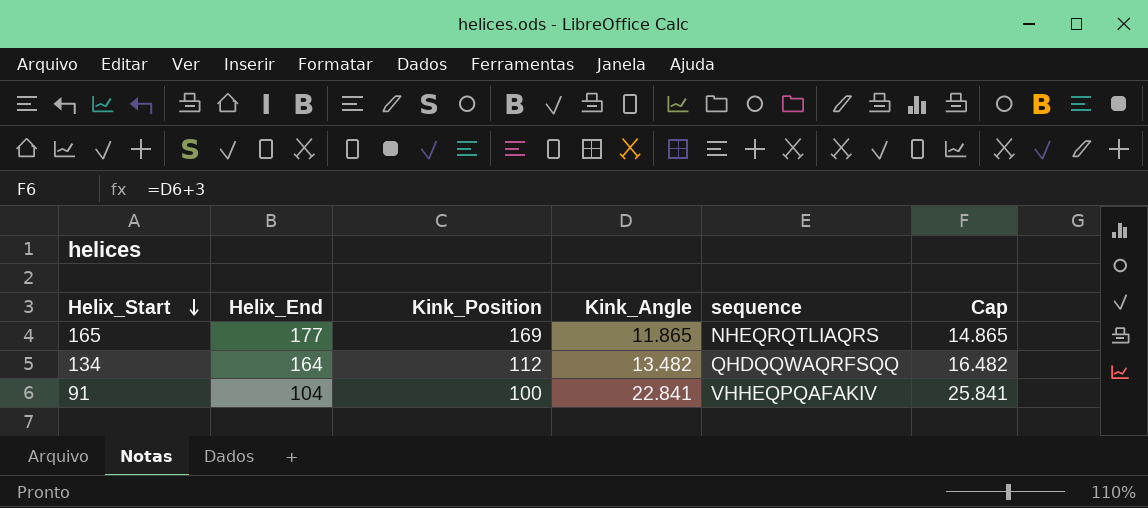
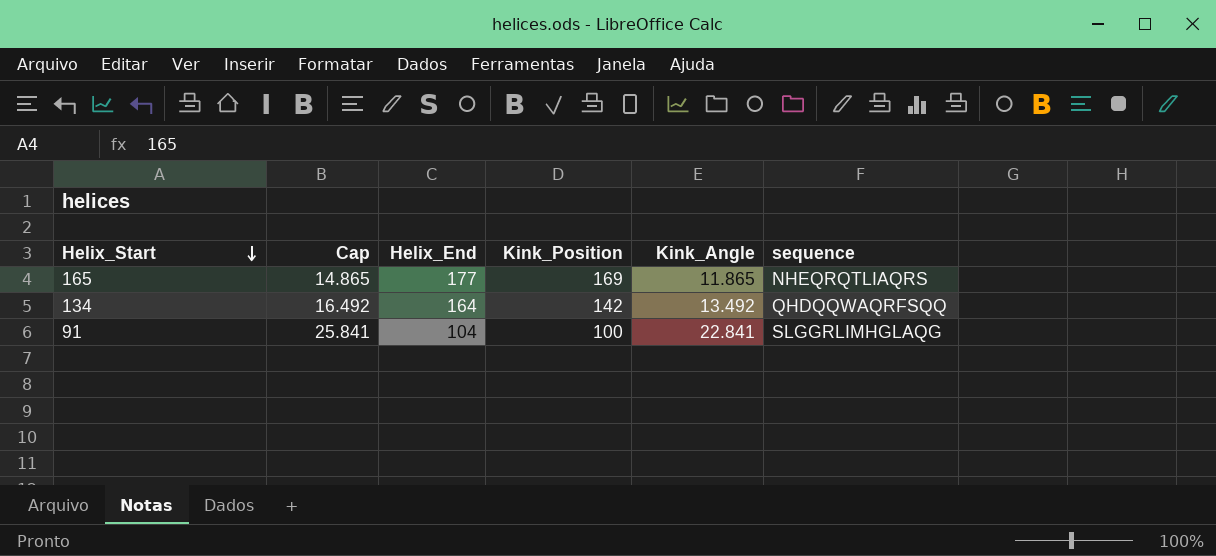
column Cap | position: 6 -> 2
134 | Cap: 16.482 -> 16.492
134 | Kink_Position: 112 -> 142
134 | Kink_Angle: 13.482 -> 13.492
91 | sequence: VHHEQPQAFAKIV -> SLGGRLIMHGLAQG

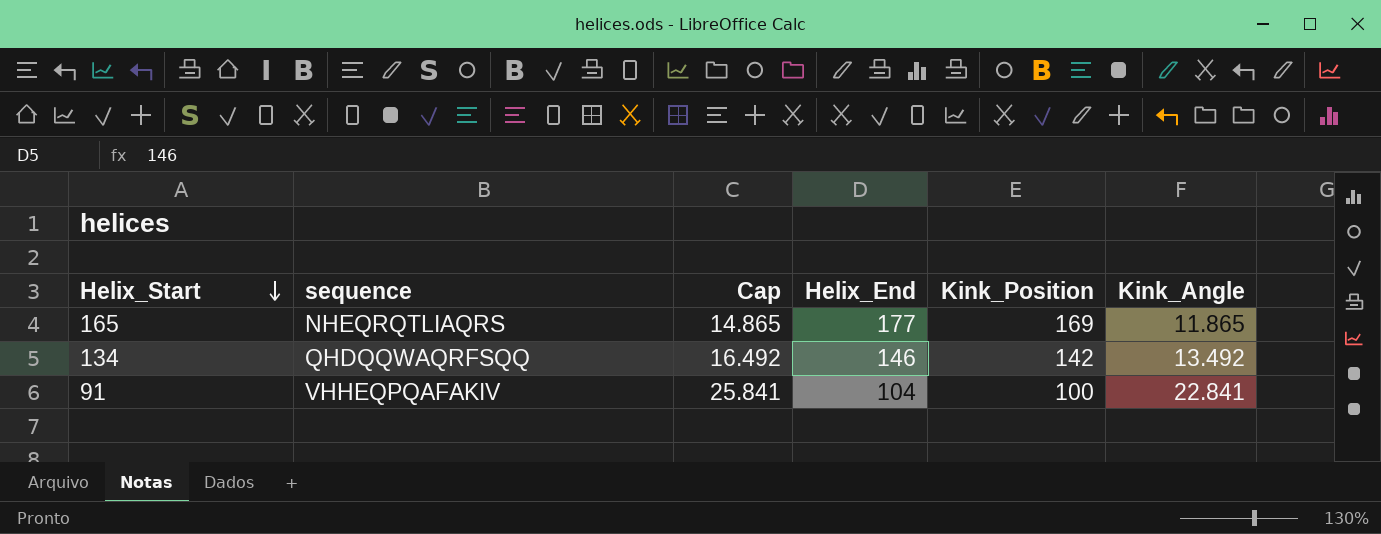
column sequence | position: 6 -> 2
134 | Helix_End: 164 -> 146
91 | sequence: SLGGRLIMHGLAQG -> VHHEQPQAFAKIV

